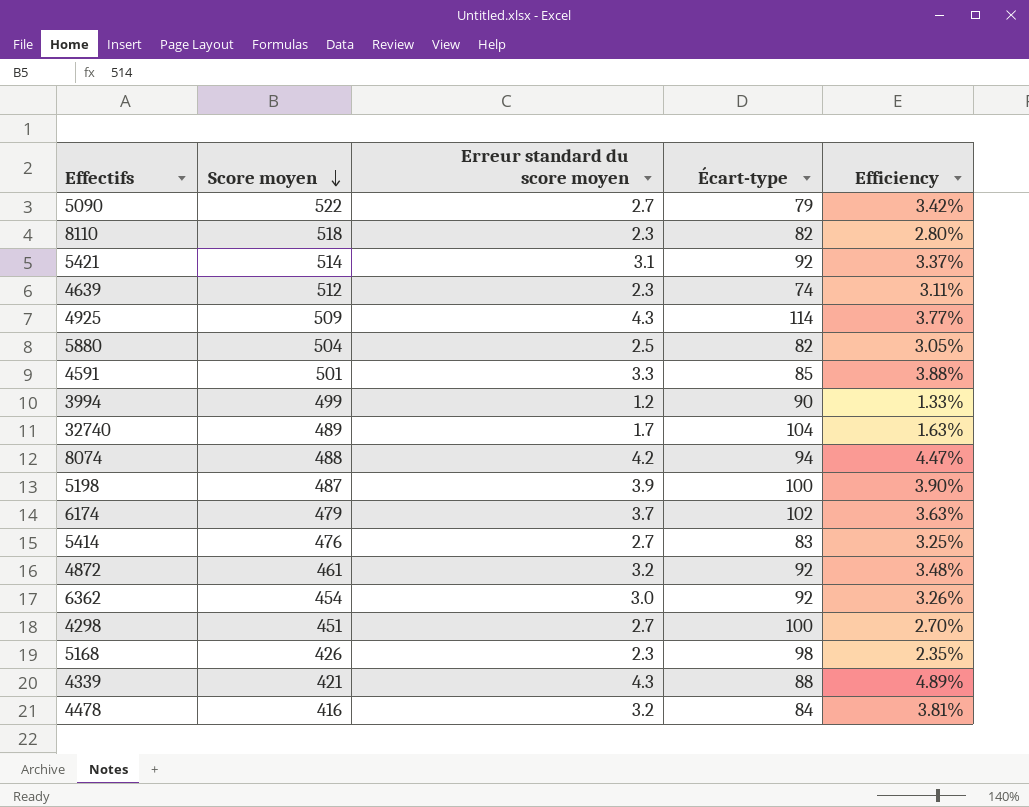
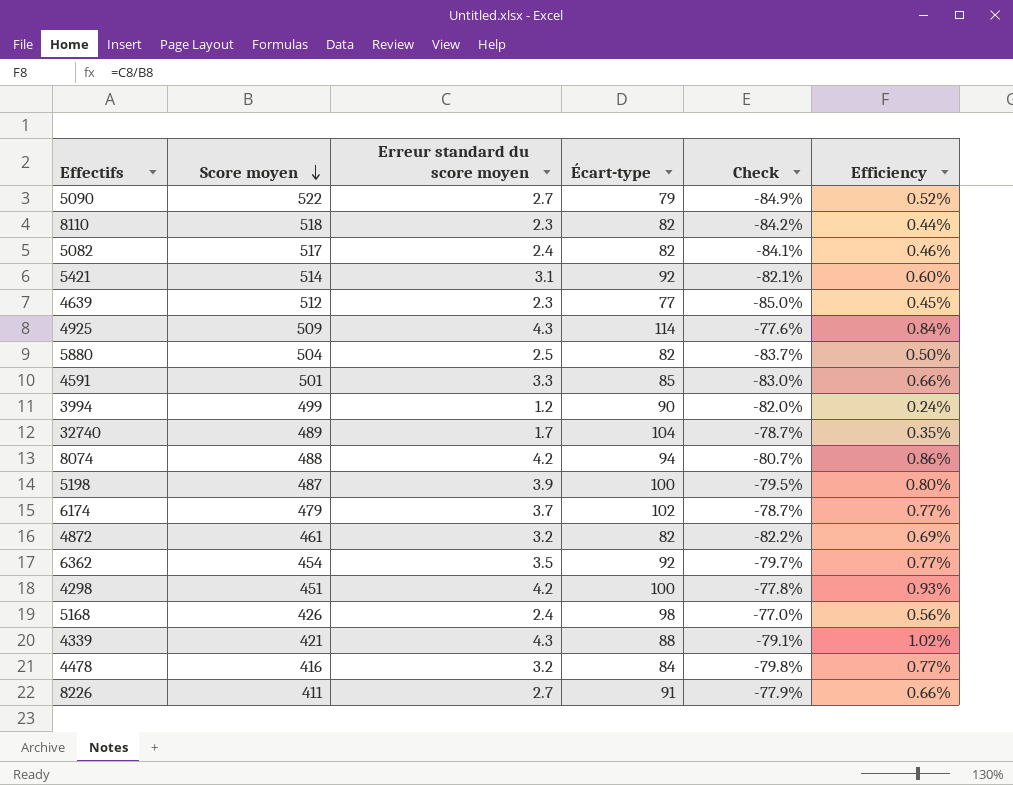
column Check | formula: none -> ([Écart-type] - [Score moyen]) / [Score moyen]
column Efficiency | formula: [Erreur standard du score moyen] / [Écart-type] -> [Erreur standard du score moyen] / [Score moyen]
row 5414: 476 | 2.7 | 83 | 3.25% -> none
row 5082: none -> 517 | 2.4 | 82 | -84.1% | 0.46%
4639 | Écart-type: 74 -> 77
4872 | Écart-type: 92 -> 82
6362 | Erreur standard du score moyen: 3.0 -> 3.5
4298 | Erreur standard du score moyen: 2.7 -> 4.2
5168 | Erreur standard du score moyen: 2.3 -> 2.4
row 8226: none -> 411 | 2.7 | 91 | -77.9% | 0.66%

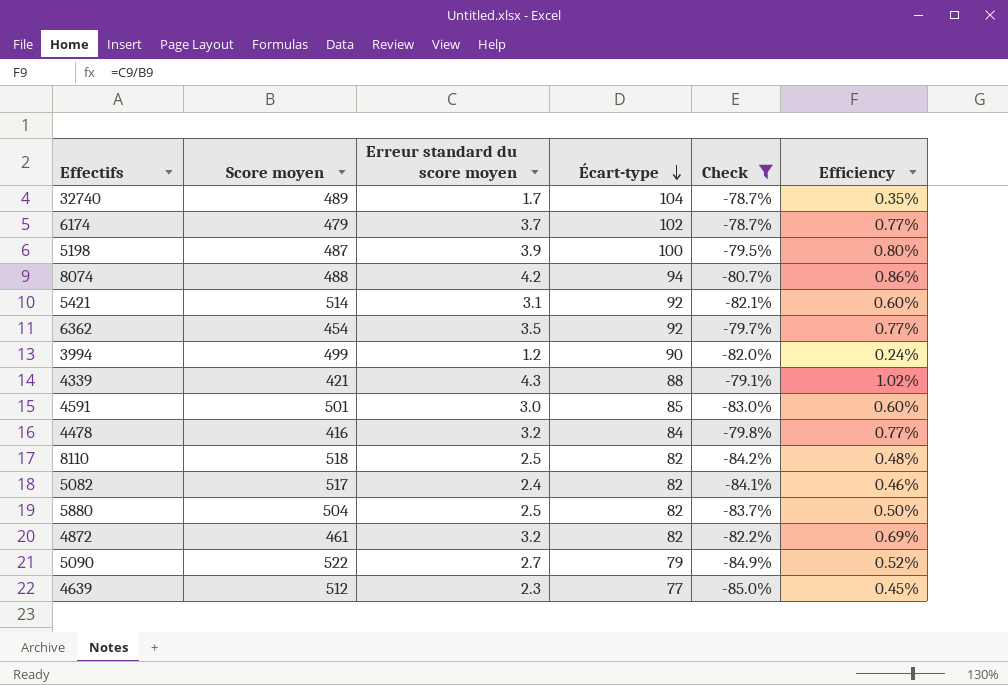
filter: none -> Check <= -78.7%
row order: Score moyen descending -> Écart-type descending
4591 | Erreur standard du score moyen: 3.3 -> 3.0
4591 | Efficiency: 0.66% -> 0.60%
8110 | Erreur standard du score moyen: 2.3 -> 2.5
8110 | Efficiency: 0.44% -> 0.48%

